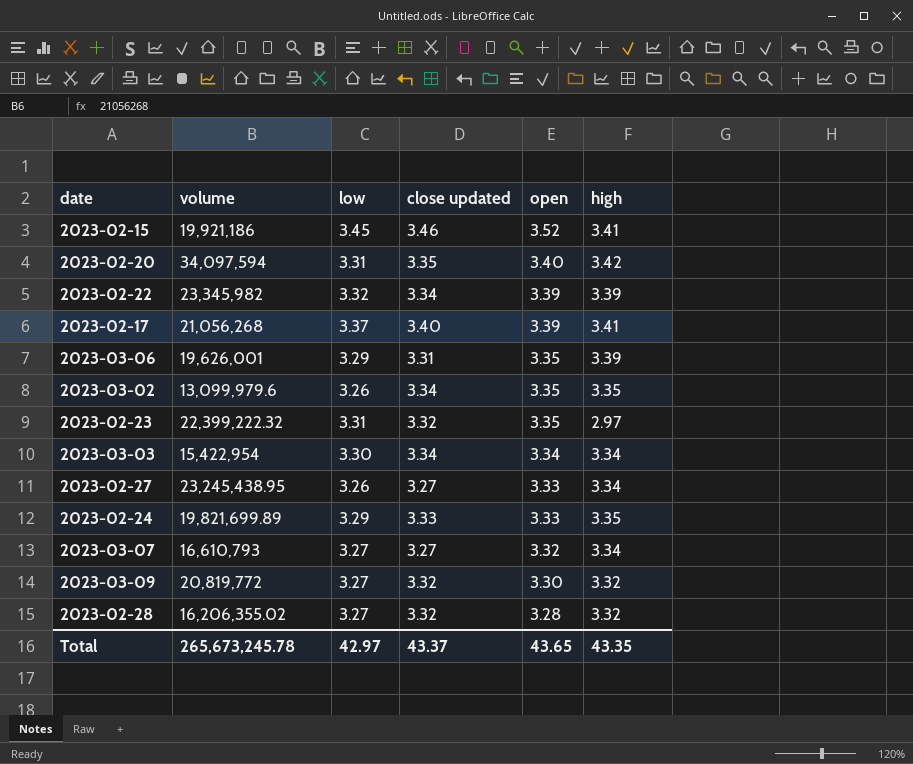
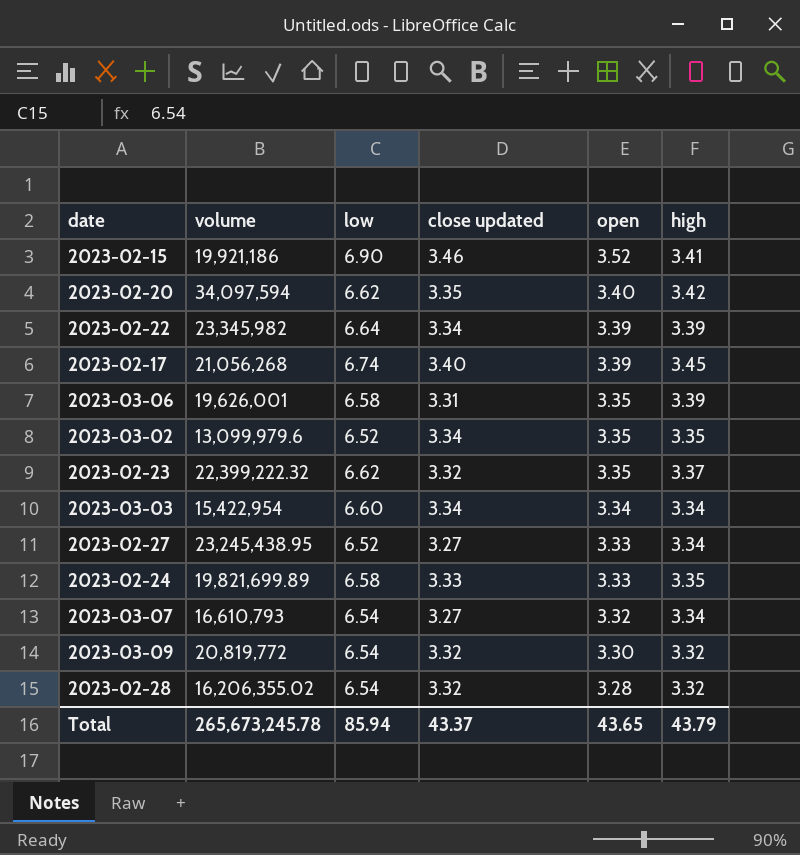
2023-02-15 | low: 3.45 -> 6.90
2023-02-20 | low: 3.31 -> 6.62
2023-02-22 | low: 3.32 -> 6.64
2023-02-17 | low: 3.37 -> 6.74
2023-02-17 | high: 3.41 -> 3.45
2023-03-06 | low: 3.29 -> 6.58
2023-03-02 | low: 3.26 -> 6.52
2023-02-23 | low: 3.31 -> 6.62
2023-02-23 | high: 2.97 -> 3.37
2023-03-03 | low: 3.30 -> 6.60
2023-02-27 | low: 3.26 -> 6.52
2023-02-24 | low: 3.29 -> 6.58
2023-03-07 | low: 3.27 -> 6.54
2023-03-09 | low: 3.27 -> 6.54
2023-02-28 | low: 3.27 -> 6.54
Total | low: 42.97 -> 85.94
Total | high: 43.35 -> 43.79

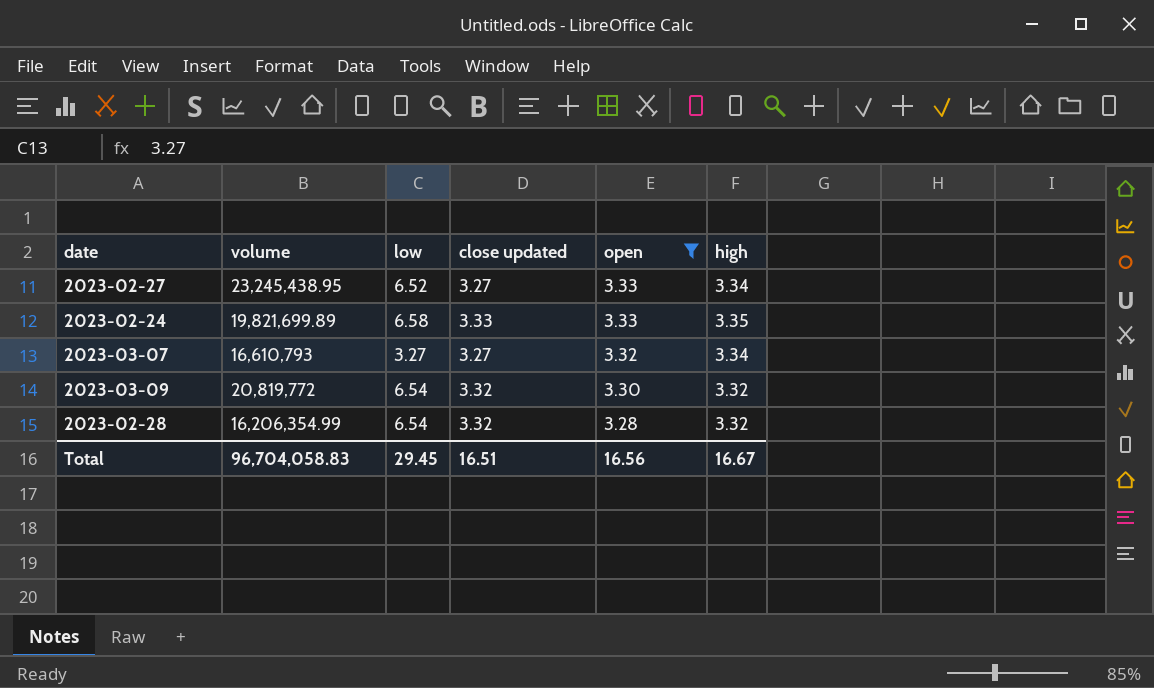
filter: none -> open <= 3.33
2023-03-07 | low: 6.54 -> 3.27
2023-02-28 | volume: 16,206,355.02 -> 16,206,354.99
Total | volume: 265,673,245.78 -> 96,704,058.83
Total | low: 85.94 -> 29.45
Total | close updated: 43.37 -> 16.51
Total | open: 43.65 -> 16.56
Total | high: 43.79 -> 16.67

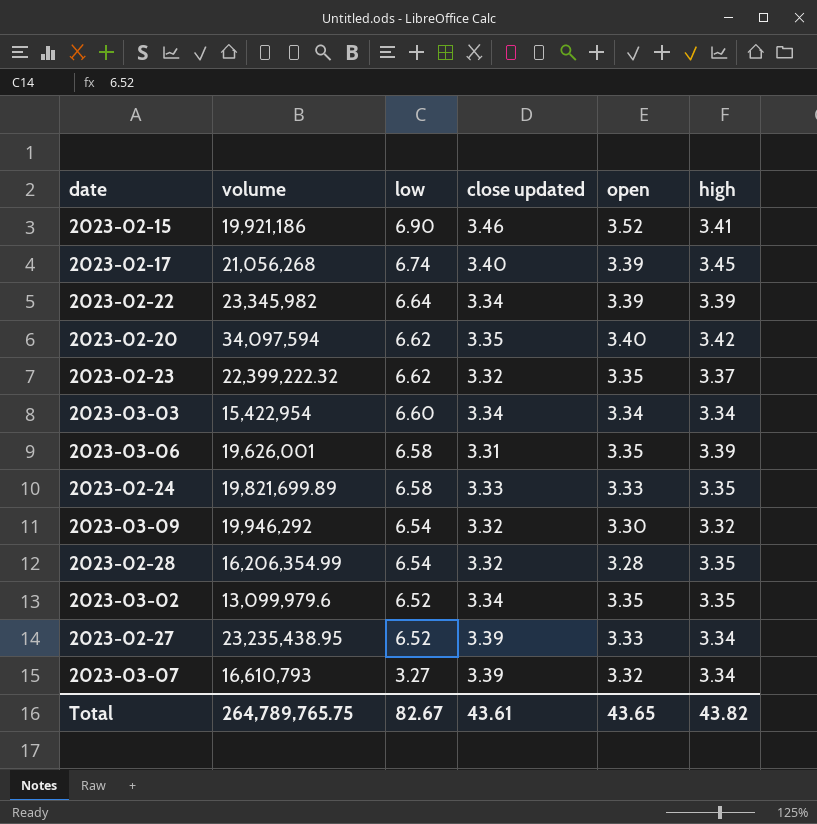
filter: open <= 3.33 -> none
row order: open descending -> low descending
2023-03-09 | volume: 20,819,772 -> 19,946,292
2023-02-28 | high: 3.32 -> 3.35
2023-02-27 | volume: 23,245,438.95 -> 23,235,438.95
2023-02-27 | close updated: 3.27 -> 3.39
2023-03-07 | close updated: 3.27 -> 3.39
Total | volume: 96,704,058.83 -> 264,789,765.75
Total | low: 29.45 -> 82.67
Total | close updated: 16.51 -> 43.61
Total | open: 16.56 -> 43.65
Total | high: 16.67 -> 43.82

